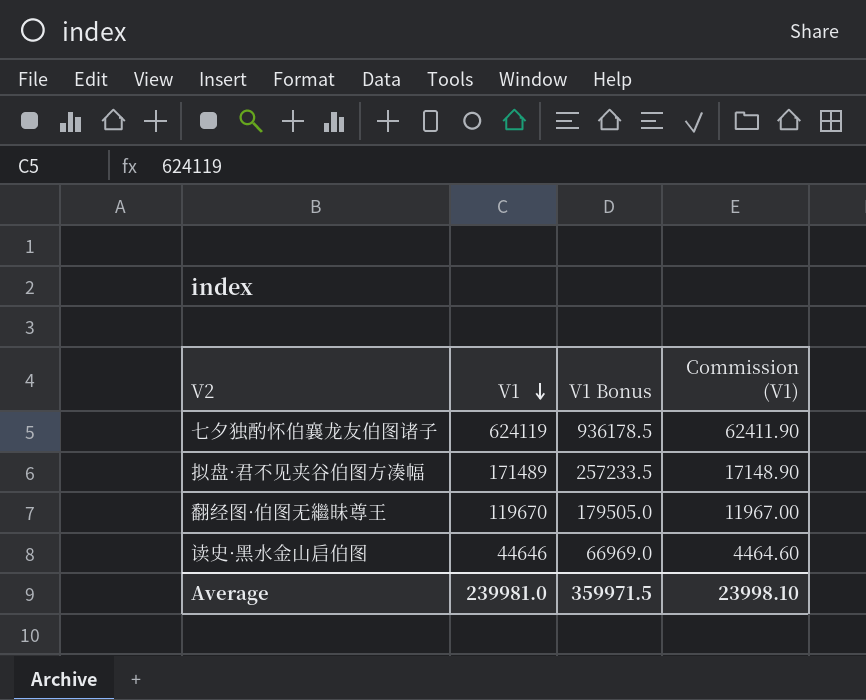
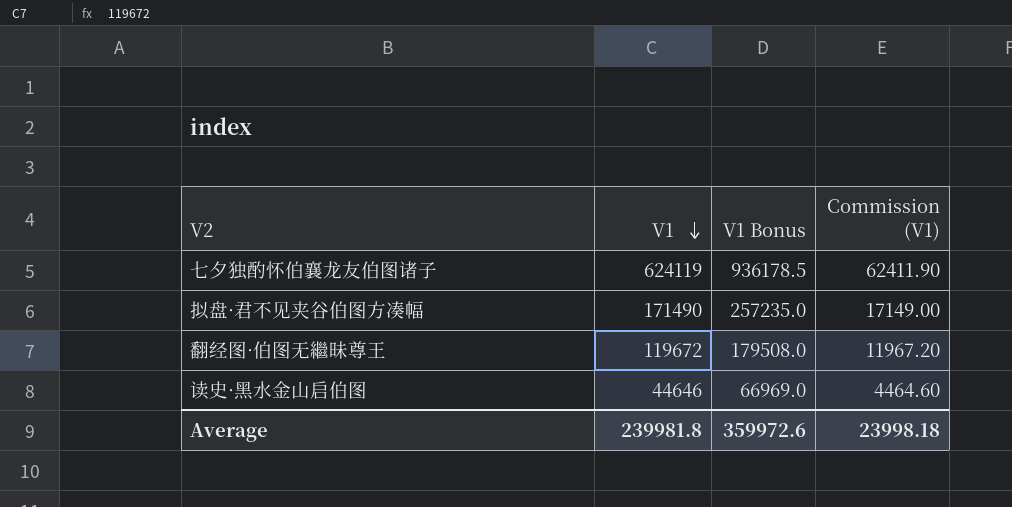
拟盘·君不见夹谷伯图方凑幅 | V1: 171489 -> 171490
拟盘·君不见夹谷伯图方凑幅 | V1 Bonus: 257233.5 -> 257235.0
拟盘·君不见夹谷伯图方凑幅 | Commission (V1): 17148.90 -> 17149.00
翻经图·伯图无繼昧尊王 | V1: 119670 -> 119672
翻经图·伯图无繼昧尊王 | V1 Bonus: 179505.0 -> 179508.0
翻经图·伯图无繼昧尊王 | Commission (V1): 11967.00 -> 11967.20
Average | V1: 239981.0 -> 239981.8
Average | V1 Bonus: 359971.5 -> 359972.6
Average | Commission (V1): 23998.10 -> 23998.18

